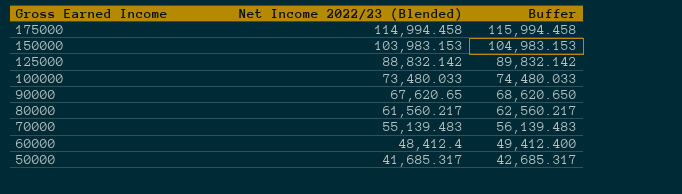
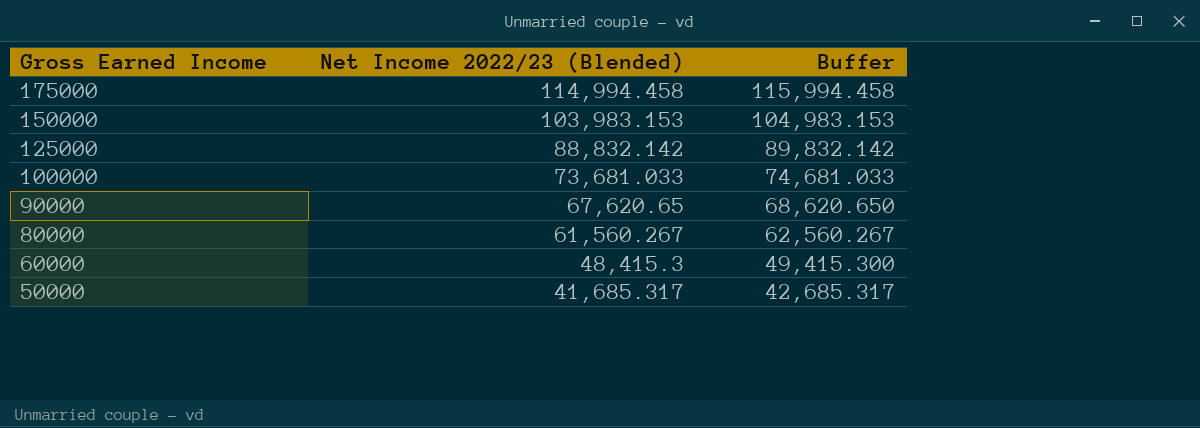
row 70000: 55,139.483 | 56,139.483 -> none
100000 | Net Income 2022/23 (Blended): 73,480.033 -> 73,681.033
100000 | Buffer: 74,480.033 -> 74,681.033
80000 | Net Income 2022/23 (Blended): 61,560.217 -> 61,560.267
80000 | Buffer: 62,560.217 -> 62,560.267
60000 | Net Income 2022/23 (Blended): 48,412.4 -> 48,415.3
60000 | Buffer: 49,412.400 -> 49,415.300

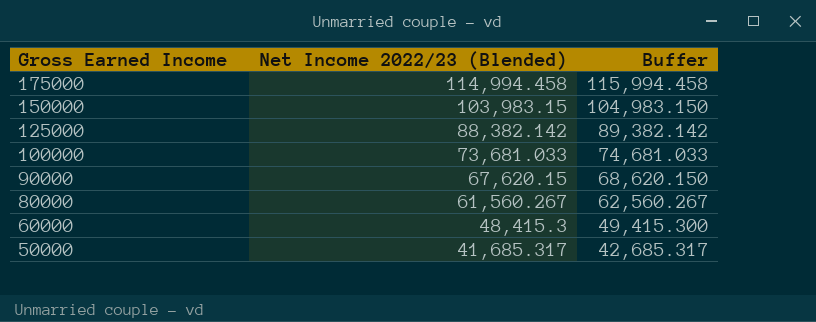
150000 | Net Income 2022/23 (Blended): 103,983.153 -> 103,983.15
150000 | Buffer: 104,983.153 -> 104,983.150
125000 | Net Income 2022/23 (Blended): 88,832.142 -> 88,382.142
125000 | Buffer: 89,832.142 -> 89,382.142
90000 | Net Income 2022/23 (Blended): 67,620.65 -> 67,620.15
90000 | Buffer: 68,620.650 -> 68,620.150

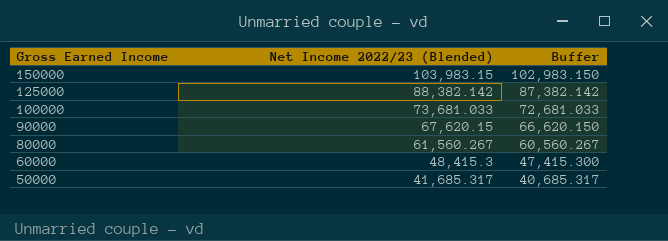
column Buffer | formula: [Net Income 2022/23 (Blended)] + 1000 -> [Net Income 2022/23 (Blended)] - 1000
row 175000: 114,994.458 | 115,994.458 -> none

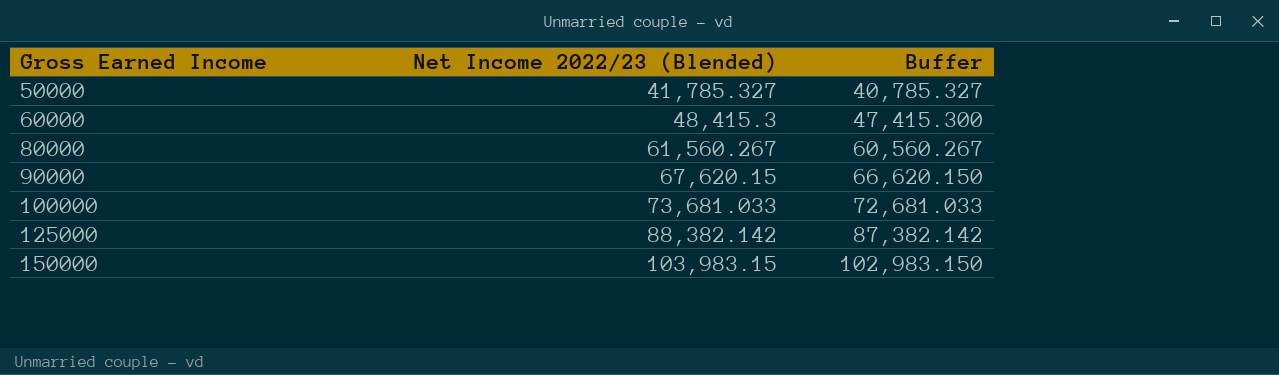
row order: Gross Earned Income descending -> Gross Earned Income ascending
50000 | Net Income 2022/23 (Blended): 41,685.317 -> 41,785.327
50000 | Buffer: 40,685.317 -> 40,785.327

